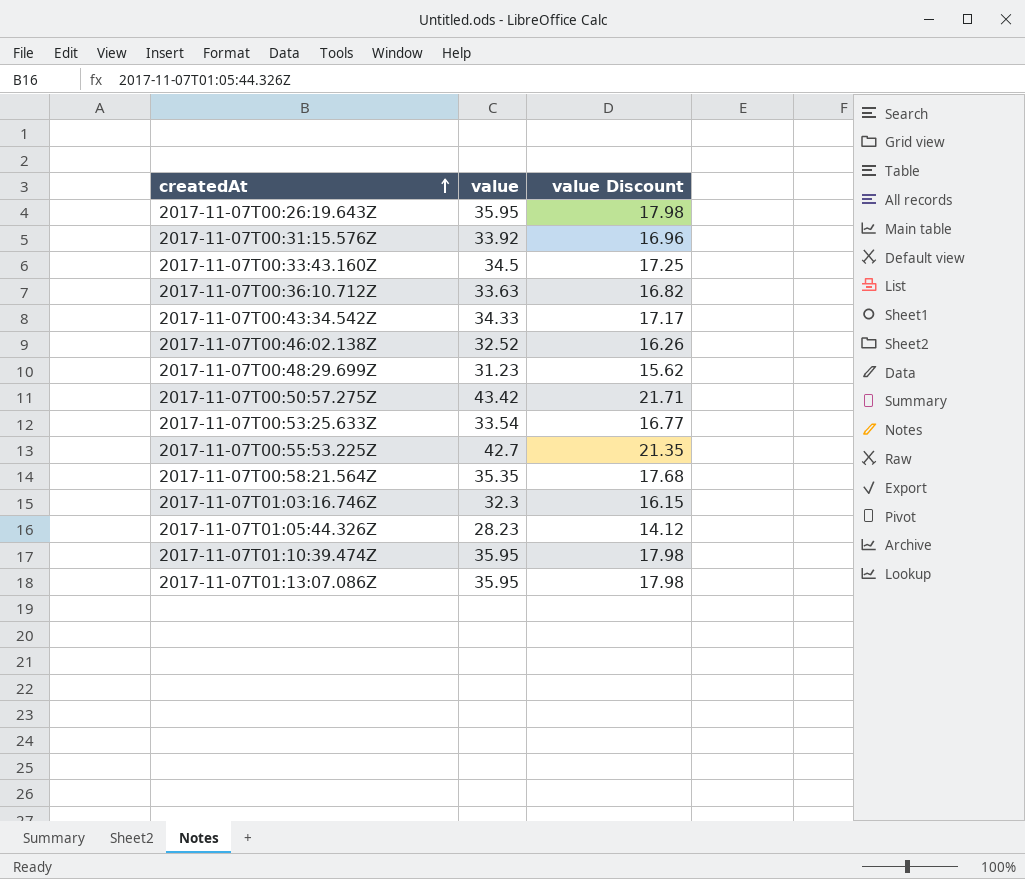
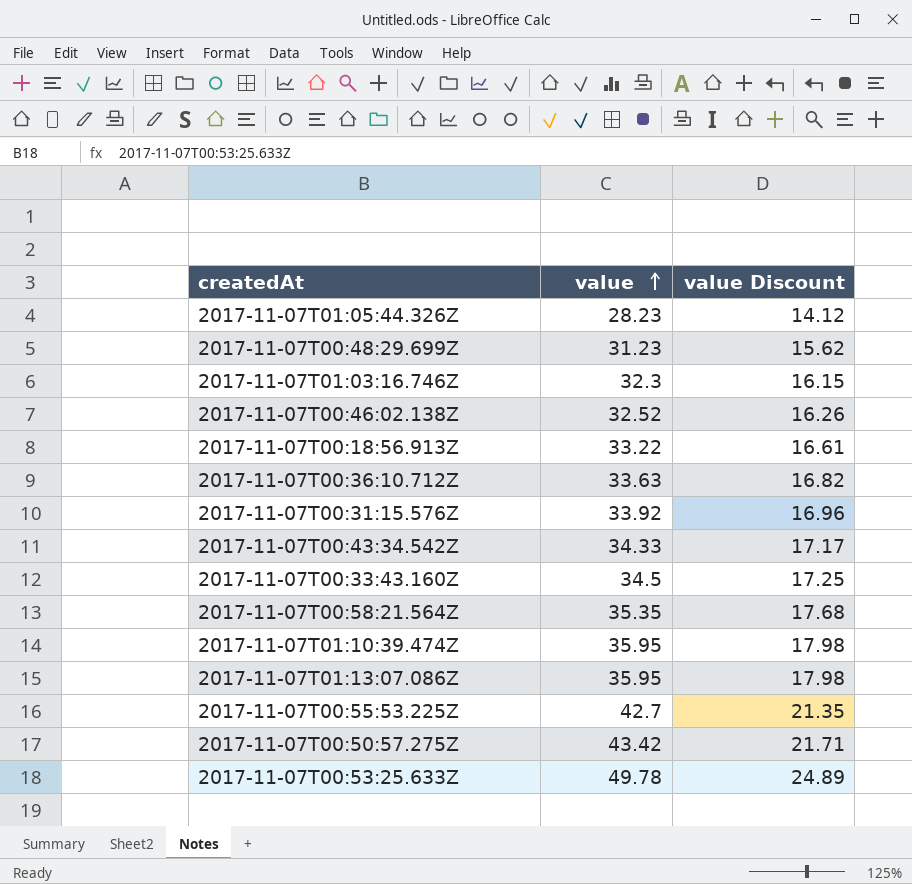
row order: createdAt ascending -> value ascending
row 2017-11-07T00:26:19.643Z: 35.95 | 17.98 -> none
row 2017-11-07T00:18:56.913Z: none -> 33.22 | 16.61
2017-11-07T00:53:25.633Z | value: 33.54 -> 49.78
2017-11-07T00:53:25.633Z | value Discount: 16.77 -> 24.89

